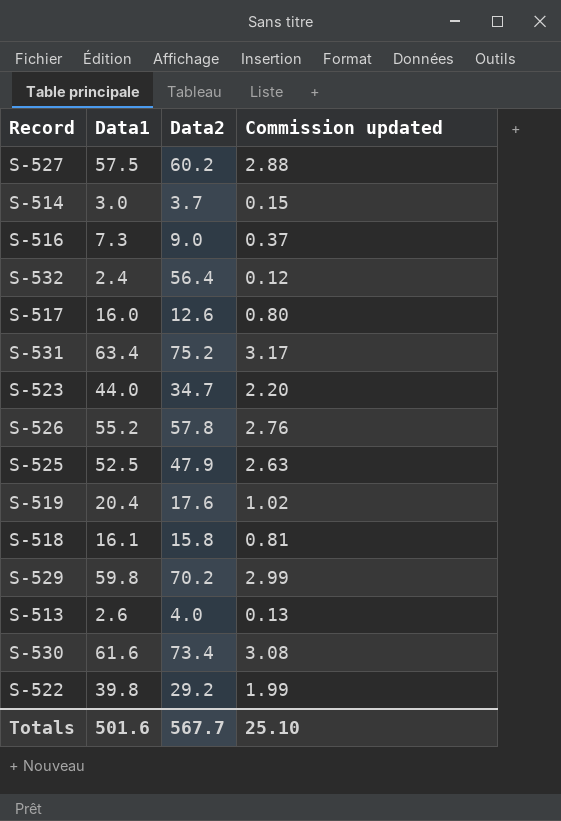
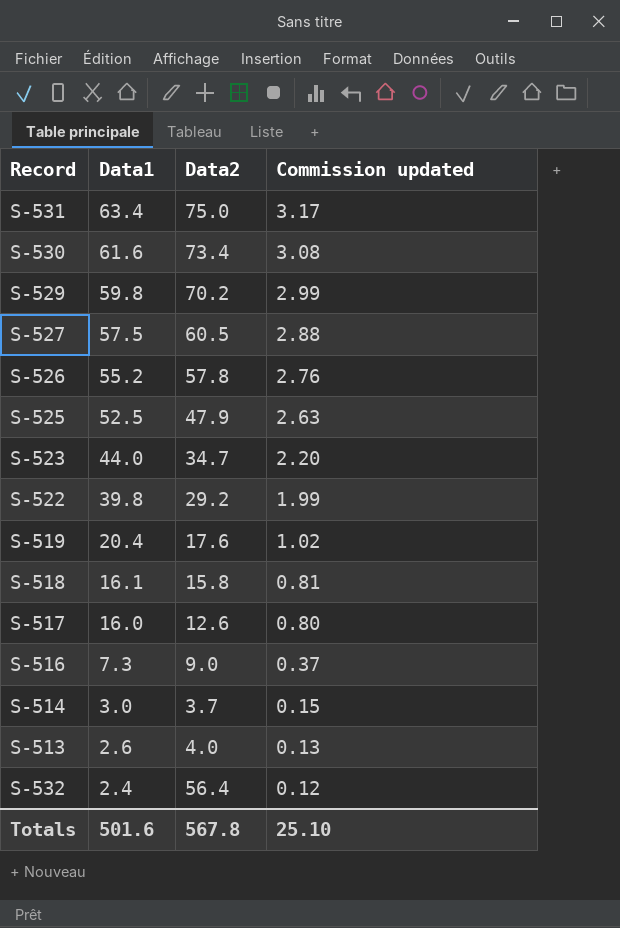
row order: none -> Data1 descending
S-531 | Data2: 75.2 -> 75.0
S-527 | Data2: 60.2 -> 60.5
Totals | Data2: 567.7 -> 567.8

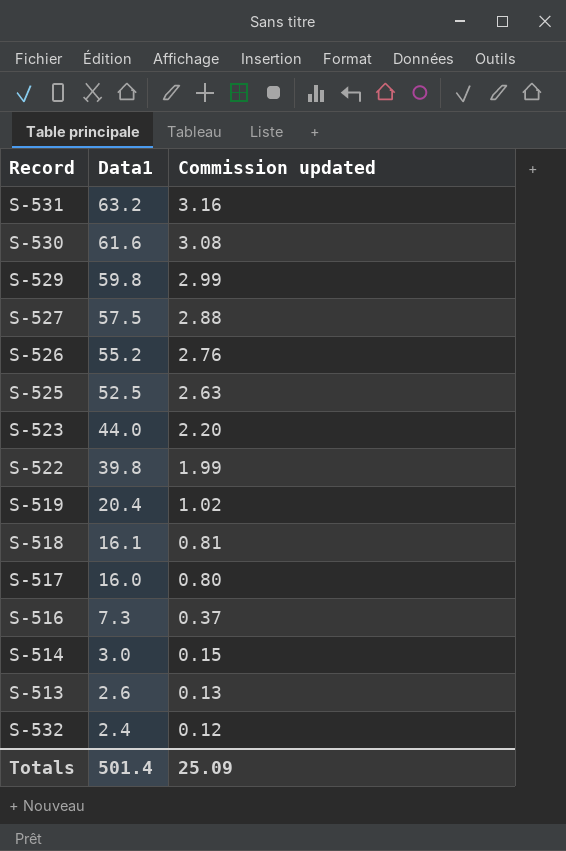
column Data2 | position: 3 -> none
S-531 | Data1: 63.4 -> 63.2
S-531 | Commission updated: 3.17 -> 3.16
Totals | Data1: 501.6 -> 501.4
Totals | Commission updated: 25.10 -> 25.09

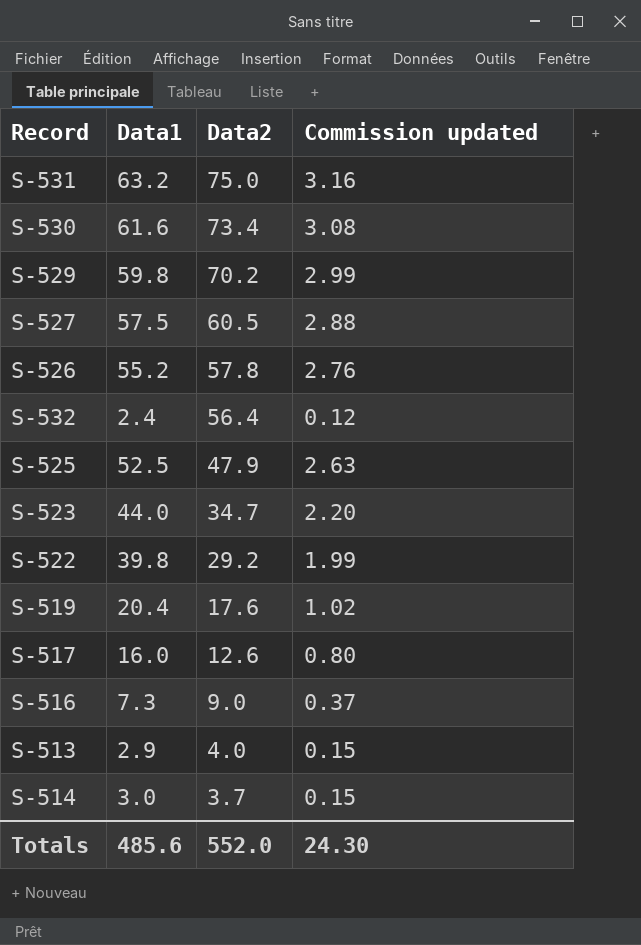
row order: Data1 descending -> Data2 descending
column Data2 | position: none -> 3
row S-518: 16.1 | 0.81 -> none
S-513 | Data1: 2.6 -> 2.9
S-513 | Commission updated: 0.13 -> 0.15
Totals | Data1: 501.4 -> 485.6
Totals | Commission updated: 25.09 -> 24.30

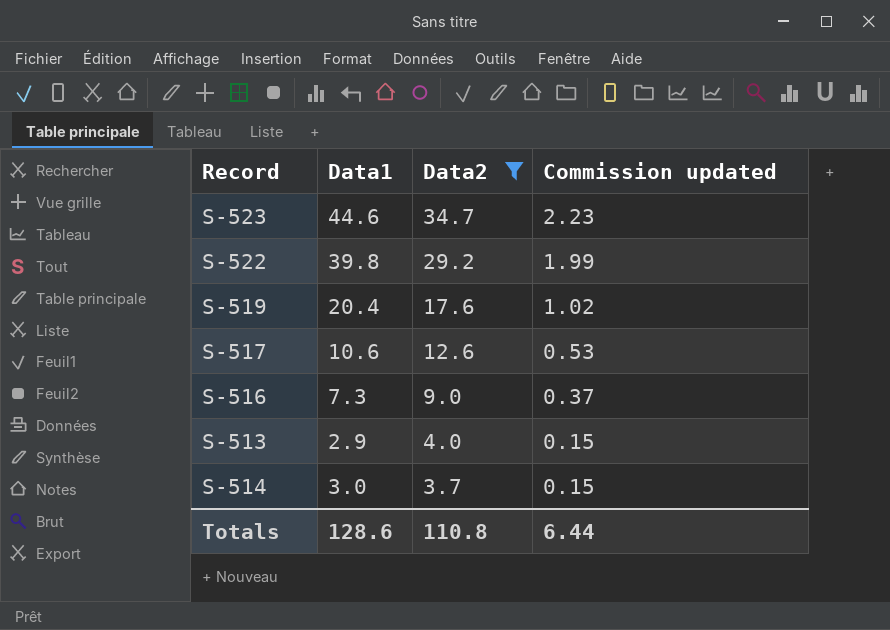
filter: none -> Data2 <= 34.7
S-523 | Data1: 44.0 -> 44.6
S-523 | Commission updated: 2.20 -> 2.23
S-517 | Data1: 16.0 -> 10.6
S-517 | Commission updated: 0.80 -> 0.53
Totals | Data1: 485.6 -> 128.6
Totals | Data2: 552.0 -> 110.8
Totals | Commission updated: 24.30 -> 6.44

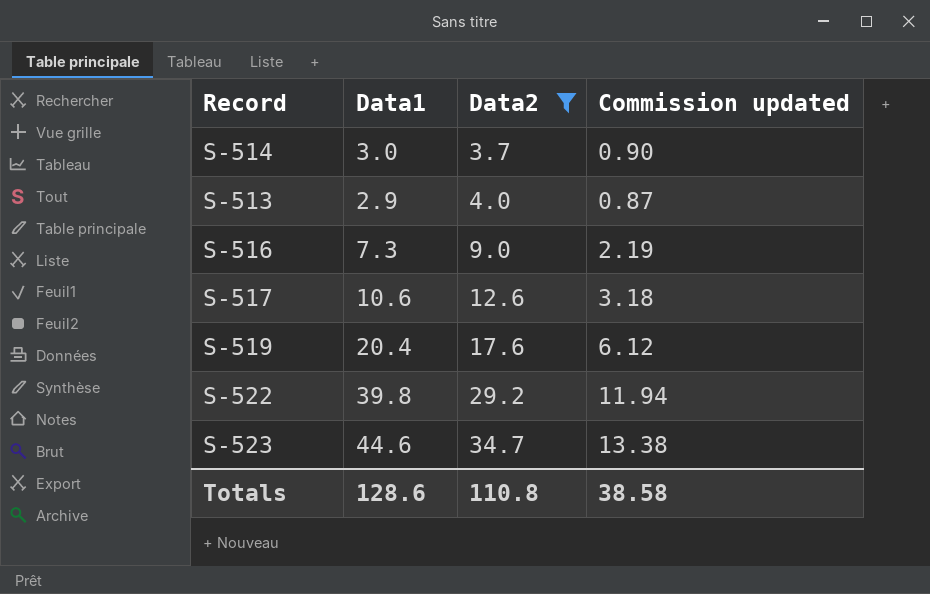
row order: Data2 descending -> Data2 ascending
column Commission updated | formula: [Data1] * 0.05 -> [Data1] * 0.3
Totals | Commission updated: 6.44 -> 38.58

